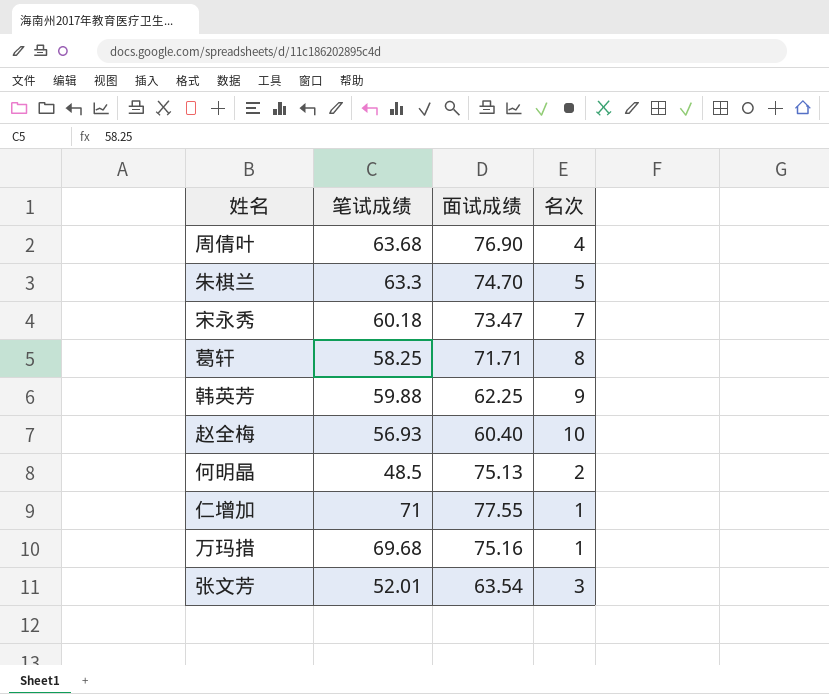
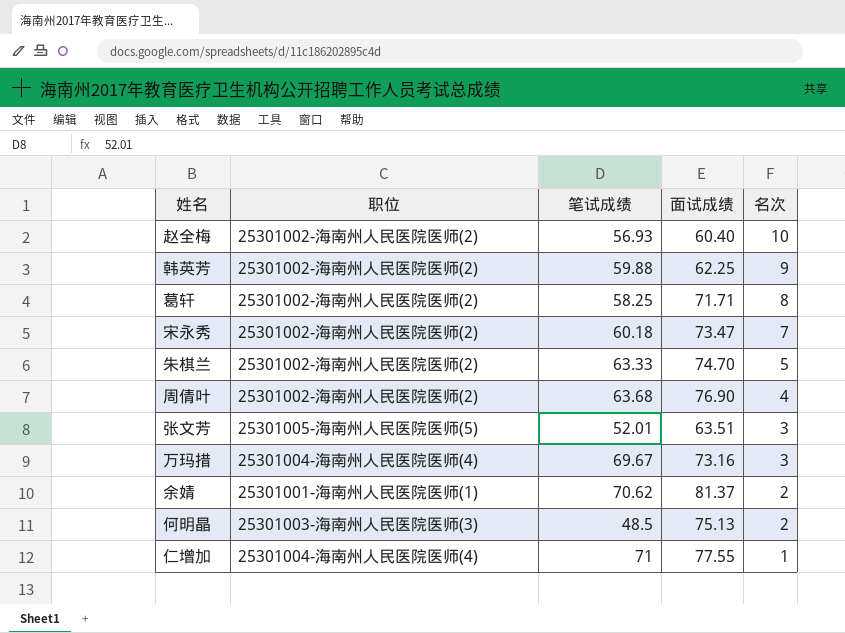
row order: none -> 名次 descending
column 职位 | position: none -> 2
朱棋兰 | 笔试成绩: 63.3 -> 63.33
张文芳 | 面试成绩: 63.54 -> 63.51
万玛措 | 笔试成绩: 69.68 -> 69.67
万玛措 | 面试成绩: 75.16 -> 73.16
万玛措 | 名次: 1 -> 3
row 余婧: none -> 25301001-海南州人民医院医师(1) | 70.62 | 81.37 | 2

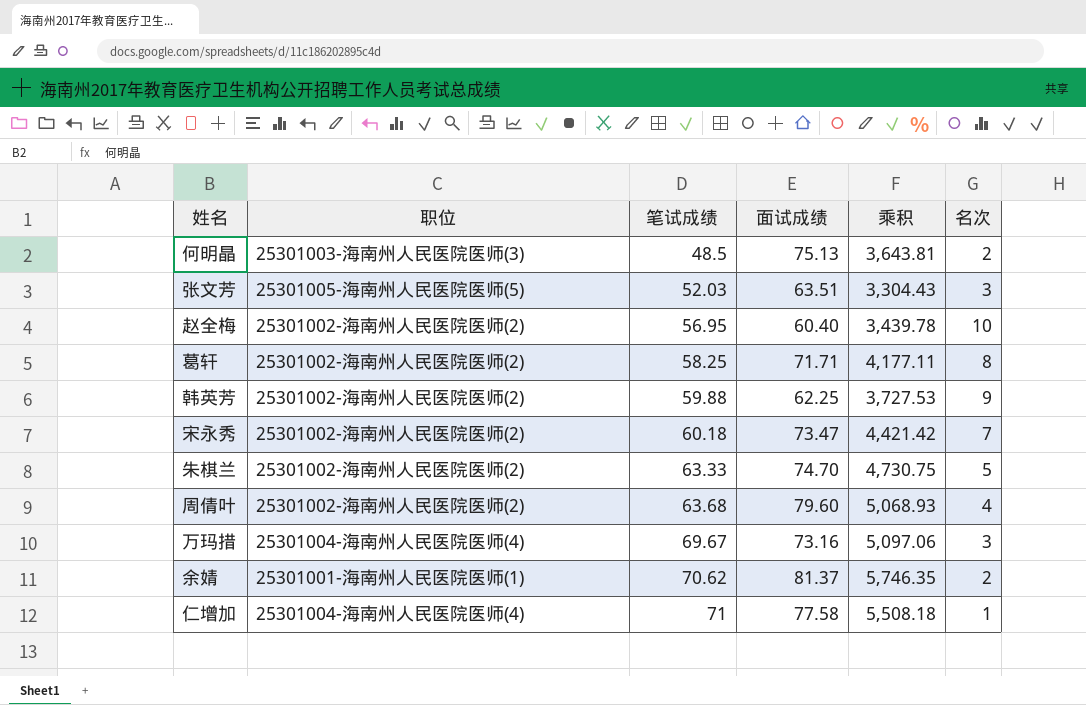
row order: 名次 descending -> 笔试成绩 ascending
column 乘积 | formula: none -> [笔试成绩] * [面试成绩]
张文芳 | 笔试成绩: 52.01 -> 52.03
赵全梅 | 笔试成绩: 56.93 -> 56.95
周倩叶 | 面试成绩: 76.90 -> 79.60
仁增加 | 面试成绩: 77.55 -> 77.58

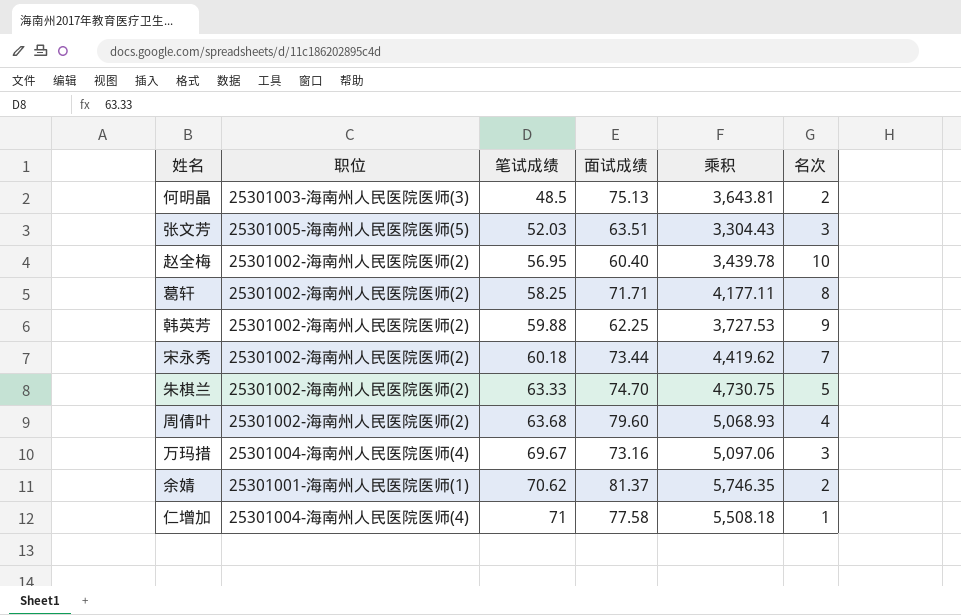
宋永秀 | 面试成绩: 73.47 -> 73.44
宋永秀 | 乘积: 4,421.42 -> 4,419.62

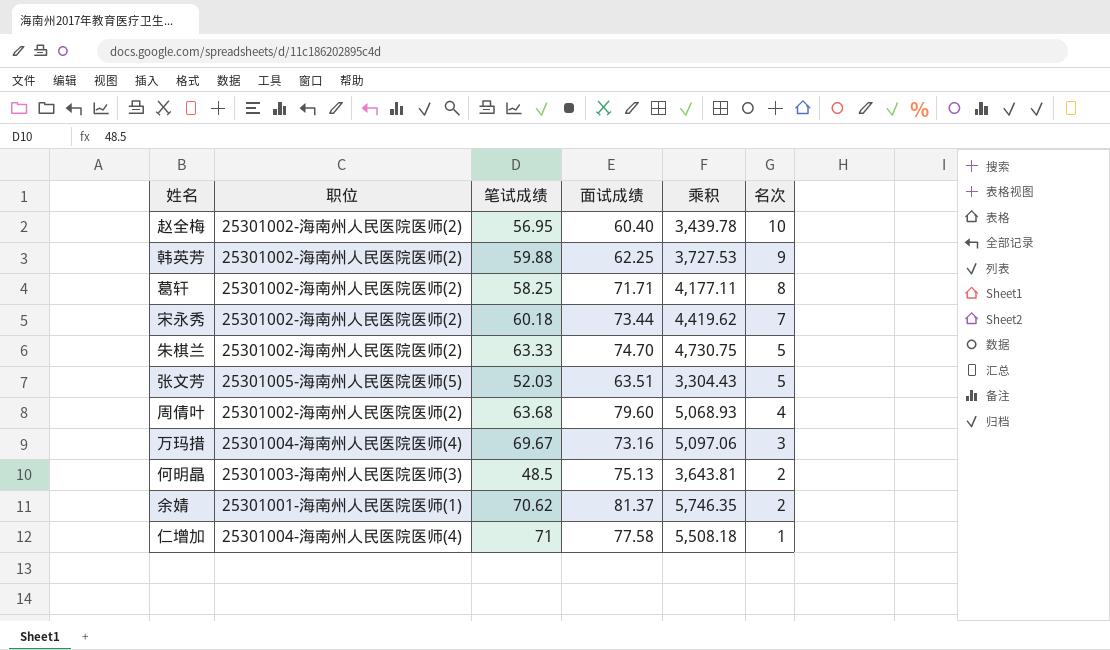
row order: 笔试成绩 ascending -> 名次 descending
张文芳 | 名次: 3 -> 5

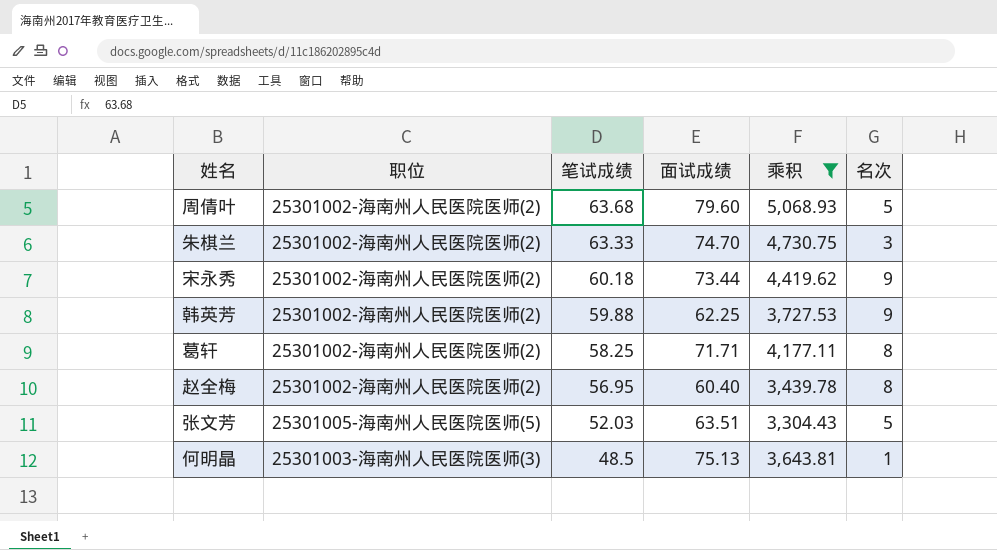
filter: none -> 乘积 <= 5,068.93
row order: 名次 descending -> 笔试成绩 descending
周倩叶 | 名次: 4 -> 5
朱棋兰 | 名次: 5 -> 3
宋永秀 | 名次: 7 -> 9
赵全梅 | 名次: 10 -> 8
何明晶 | 名次: 2 -> 1

